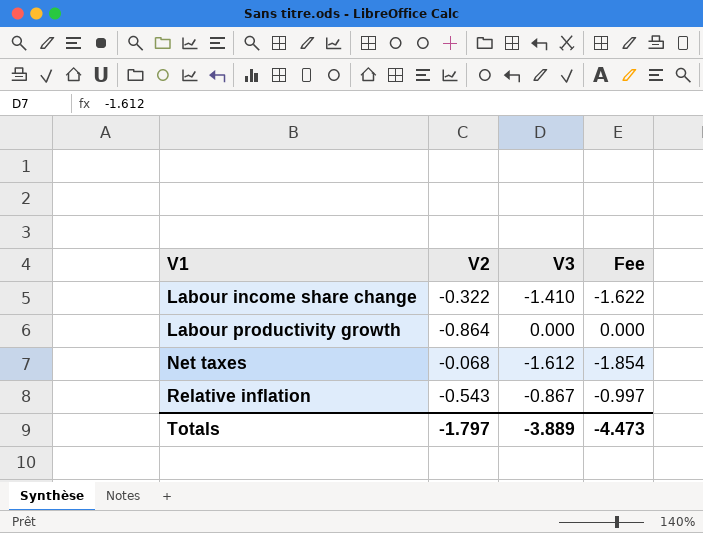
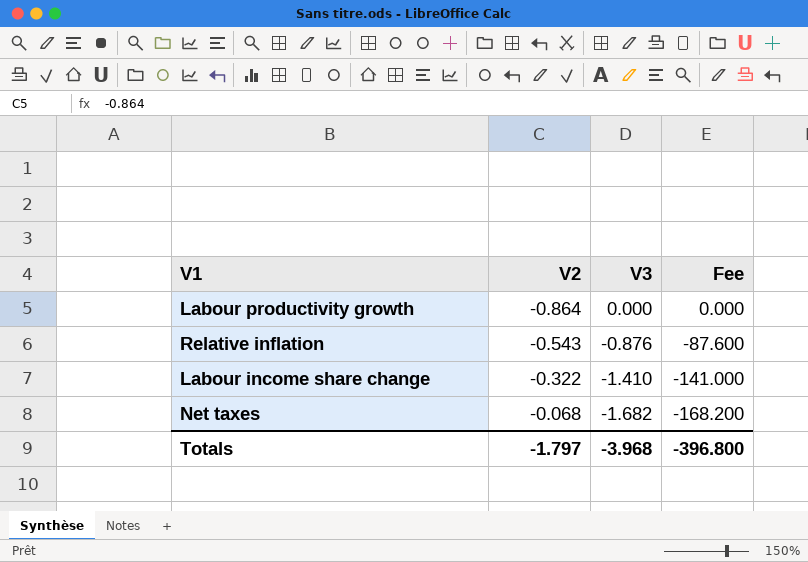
row order: V1 ascending -> V2 ascending
column Fee | formula: [V3] * 1.15 -> [V3] * 100
Relative inflation | V3: -0.867 -> -0.876
Net taxes | V3: -1.612 -> -1.682
Totals | V3: -3.889 -> -3.968
Totals | Fee: -4.473 -> -396.800

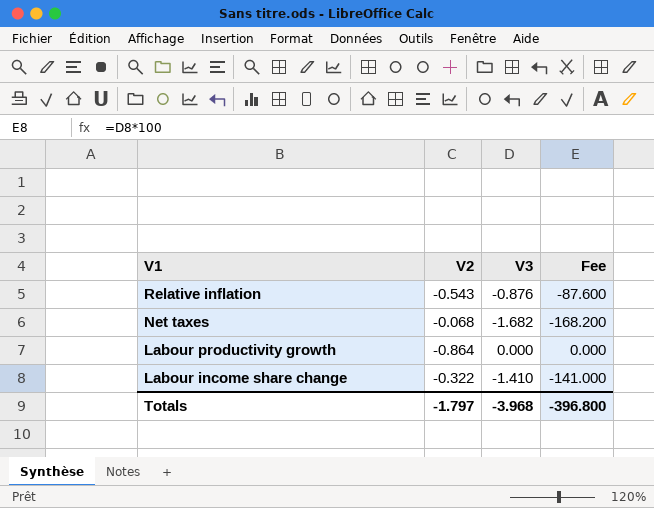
row order: V2 ascending -> V1 descending

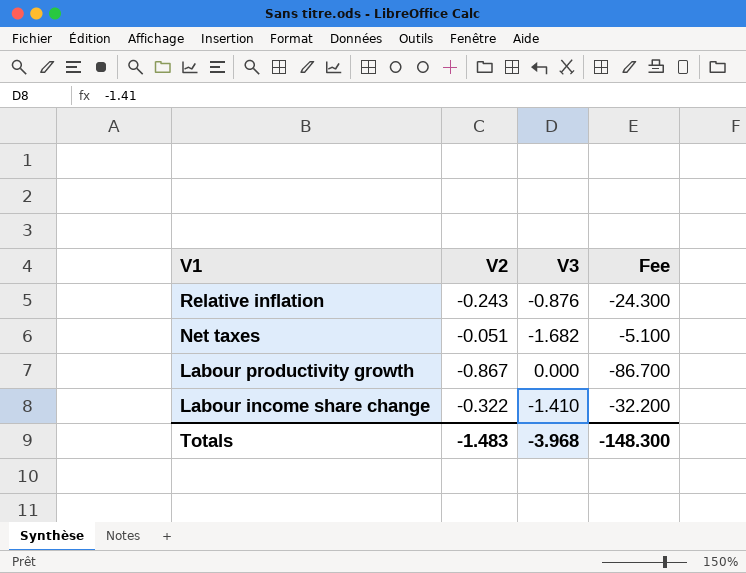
column Fee | formula: [V3] * 100 -> [V2] * 100
Relative inflation | V2: -0.543 -> -0.243
Net taxes | V2: -0.068 -> -0.051
Labour productivity growth | V2: -0.864 -> -0.867
Totals | V2: -1.797 -> -1.483
Totals | Fee: -396.800 -> -148.300

